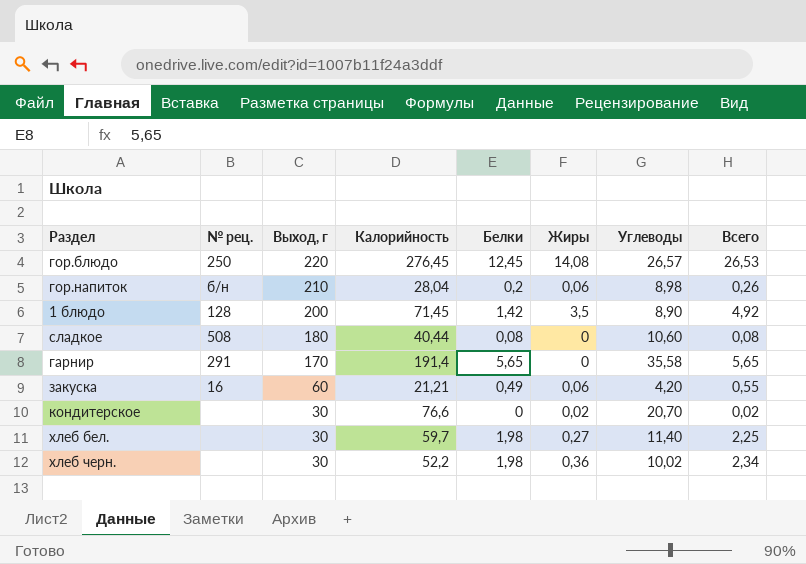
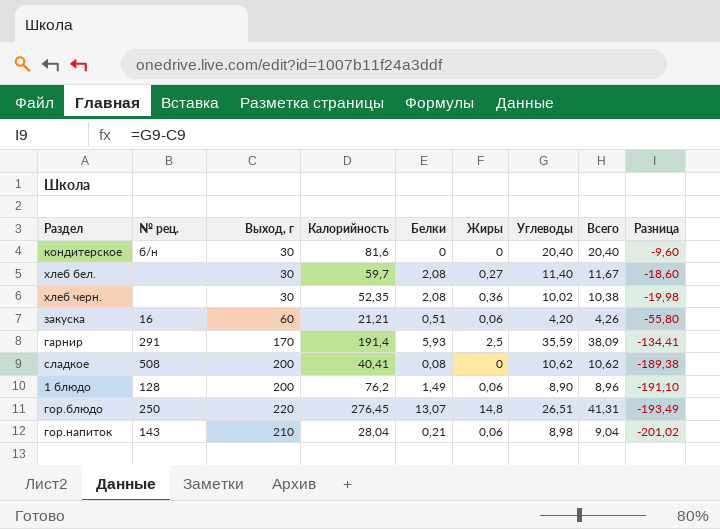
row order: Выход, г descending -> Разница descending
column Всего | formula: [Белки] + [Жиры] -> [Жиры] + [Углеводы]
column Разница | formula: none -> [Углеводы] - [Выход, г]
кондитерское | № рец.: none -> б/н
кондитерское | Калорийность: 76,6 -> 81,6
кондитерское | Жиры: 0,02 -> 0
кондитерское | Углеводы: 20,70 -> 20,40
хлеб бел. | Белки: 1,98 -> 2,08
хлеб черн. | Калорийность: 52,2 -> 52,35
хлеб черн. | Белки: 1,98 -> 2,08
закуска | Белки: 0,49 -> 0,51
гарнир | Белки: 5,65 -> 5,93
гарнир | Жиры: 0 -> 2,5
гарнир | Углеводы: 35,58 -> 35,59
сладкое | Выход, г: 180 -> 200
сладкое | Калорийность: 40,44 -> 40,41
сладкое | Углеводы: 10,60 -> 10,62
1 блюдо | Калорийность: 71,45 -> 76,2
1 блюдо | Белки: 1,42 -> 1,49
1 блюдо | Жиры: 3,5 -> 0,06
гор.блюдо | Белки: 12,45 -> 13,07
гор.блюдо | Жиры: 14,08 -> 14,8
гор.блюдо | Углеводы: 26,57 -> 26,51
гор.напиток | № рец.: б/н -> 143
гор.напиток | Белки: 0,2 -> 0,21

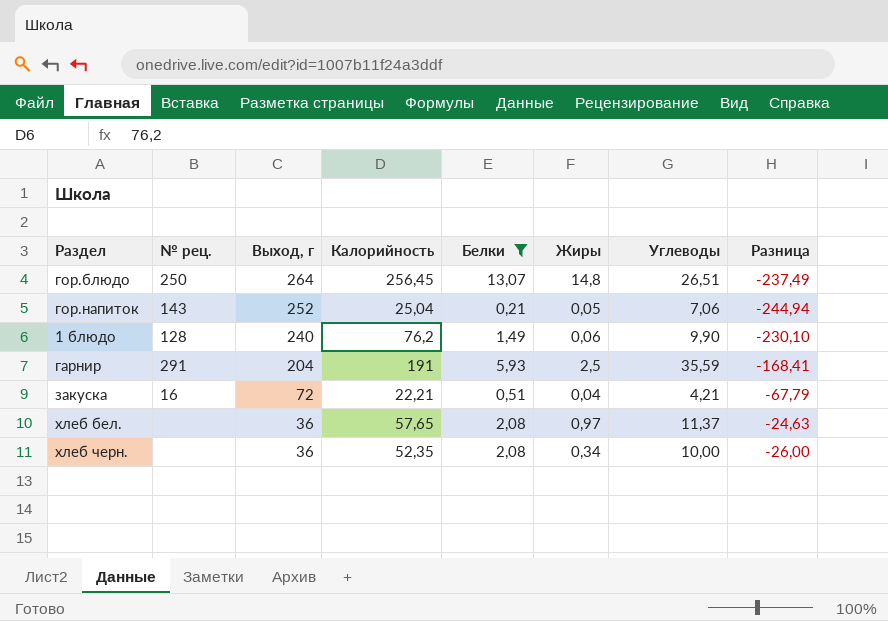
filter: none -> Белки >= 0,21
row order: Разница descending -> Выход, г descending
column Всего | formula: [Жиры] + [Углеводы] -> none
гор.блюдо | Выход, г: 220 -> 264
гор.блюдо | Калорийность: 276,45 -> 256,45
гор.блюдо | Разница: -193,49 -> -237,49
гор.напиток | Выход, г: 210 -> 252
гор.напиток | Калорийность: 28,04 -> 25,04
гор.напиток | Жиры: 0,06 -> 0,05
гор.напиток | Углеводы: 8,98 -> 7,06
гор.напиток | Разница: -201,02 -> -244,94
1 блюдо | Выход, г: 200 -> 240
1 блюдо | Углеводы: 8,90 -> 9,90
1 блюдо | Разница: -191,10 -> -230,10
гарнир | Выход, г: 170 -> 204
гарнир | Калорийность: 191,4 -> 191
гарнир | Разница: -134,41 -> -168,41
закуска | Выход, г: 60 -> 72
закуска | Калорийность: 21,21 -> 22,21
закуска | Жиры: 0,06 -> 0,04
закуска | Углеводы: 4,20 -> 4,21
закуска | Разница: -55,80 -> -67,79
хлеб бел. | Выход, г: 30 -> 36
хлеб бел. | Калорийность: 59,7 -> 57,65
хлеб бел. | Жиры: 0,27 -> 0,97
хлеб бел. | Углеводы: 11,40 -> 11,37
хлеб бел. | Разница: -18,60 -> -24,63
хлеб черн. | Выход, г: 30 -> 36
хлеб черн. | Жиры: 0,36 -> 0,34
хлеб черн. | Углеводы: 10,02 -> 10,00
хлеб черн. | Разница: -19,98 -> -26,00

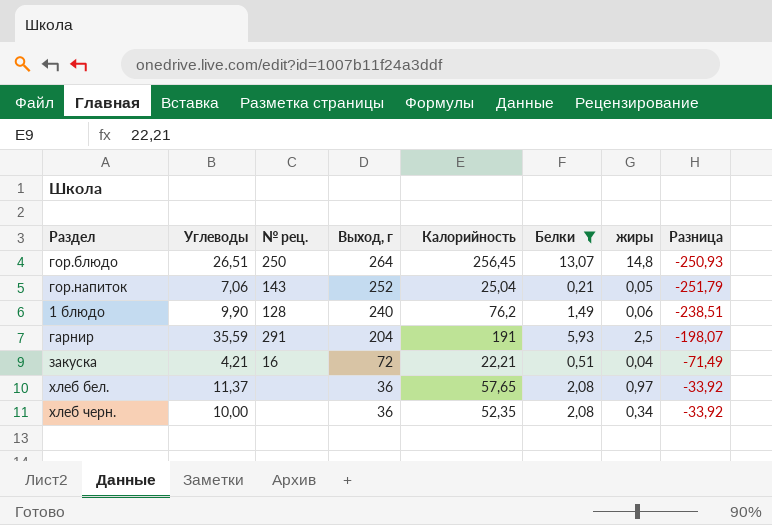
column Углеводы | position: 7 -> 2
column name: Жиры -> жиры
column Разница | formula: [Углеводы] - [Выход, г] -> [Белки] - [Выход, г]

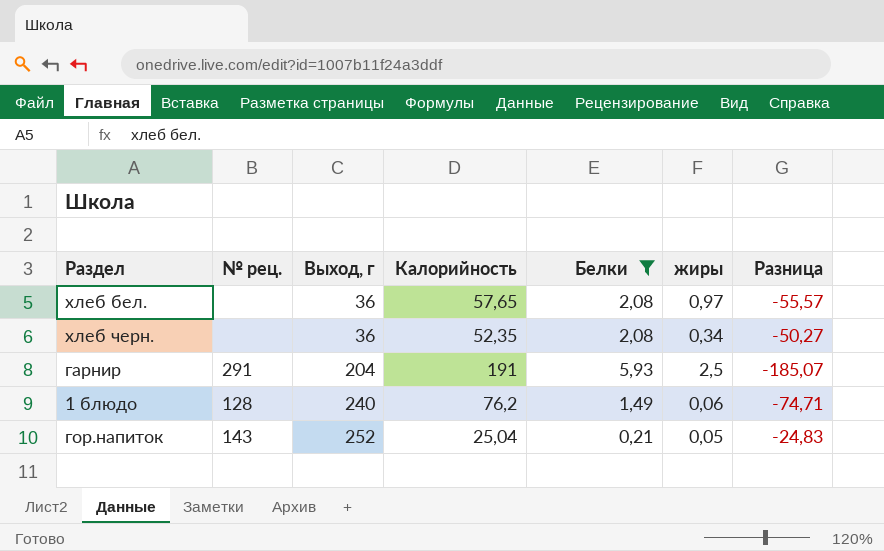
row order: Выход, г descending -> Выход, г ascending
column Углеводы | position: 2 -> none
column Разница | formula: [Белки] - [Выход, г] -> [Белки] - [Калорийность]
row гор.блюдо: 26,51 | 250 | 264 | 256,45 | 13,07 | 14,8 | -250,93 -> none
row закуска: 4,21 | 16 | 72 | 22,21 | 0,51 | 0,04 | -71,49 -> none

